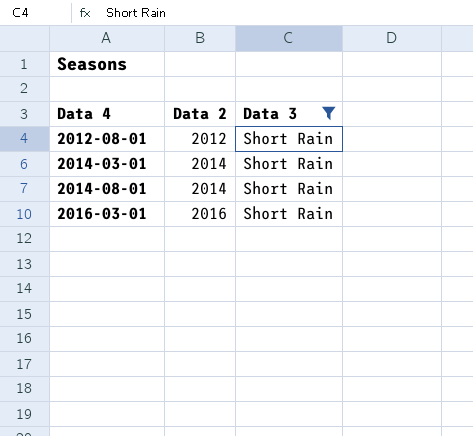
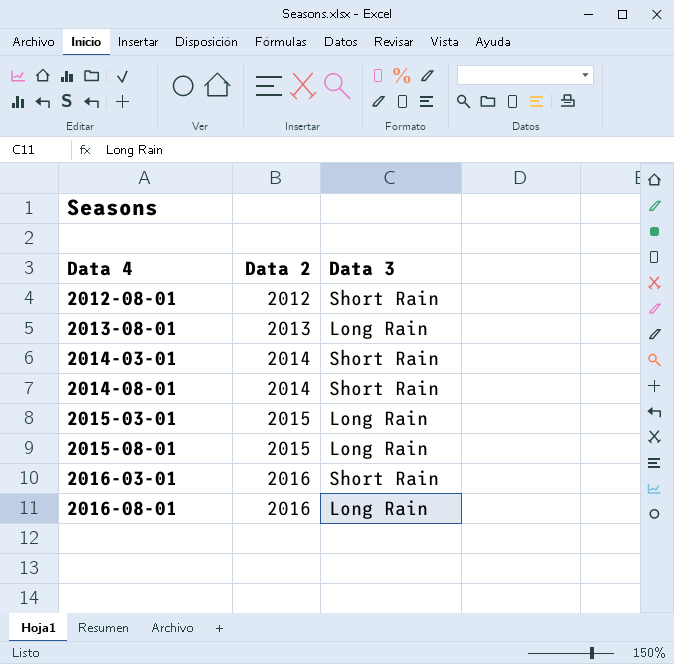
filter: Data 3 = Short Rain -> none

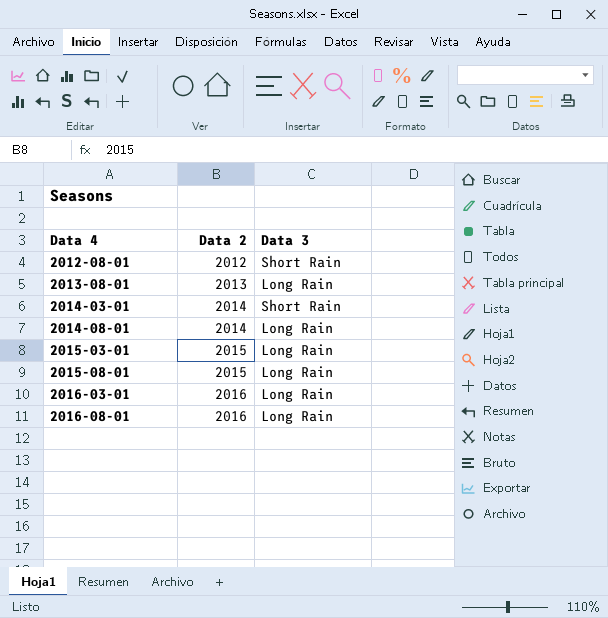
2014-08-01 | Data 3: Short Rain -> Long Rain
2016-03-01 | Data 3: Short Rain -> Long Rain

